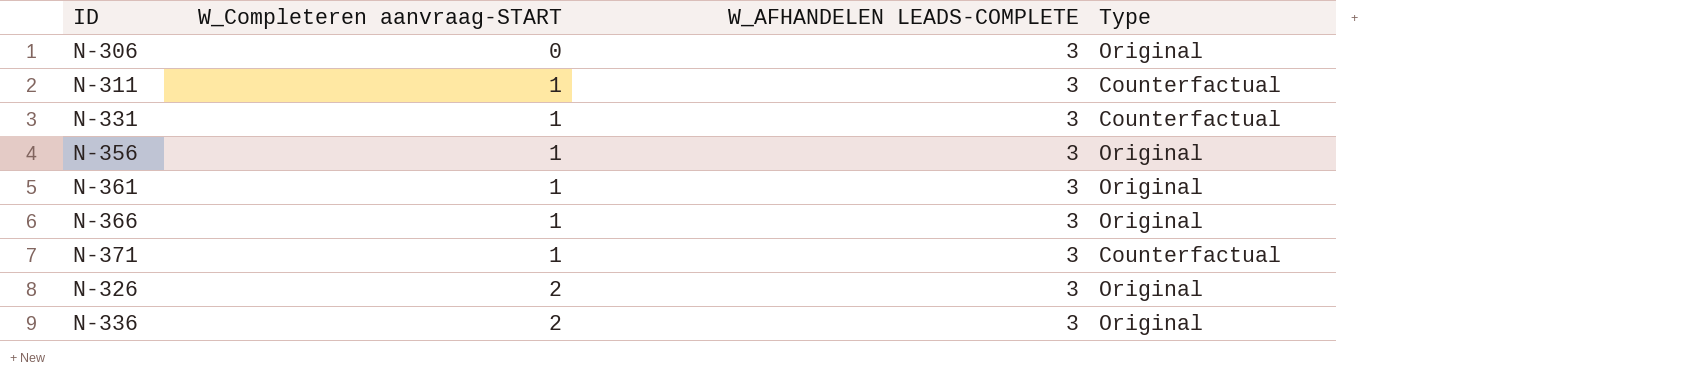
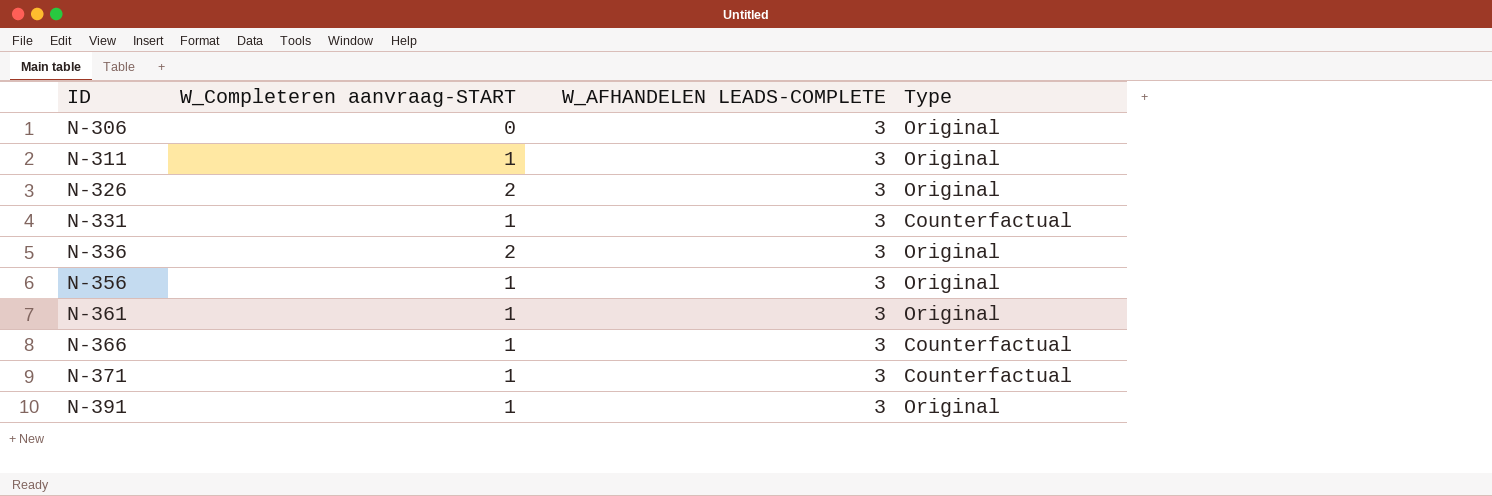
row order: W_Completeren aanvraag-START ascending -> ID ascending
N-311 | Type: Counterfactual -> Original
N-366 | Type: Original -> Counterfactual
row N-391: none -> 1 | 3 | Original

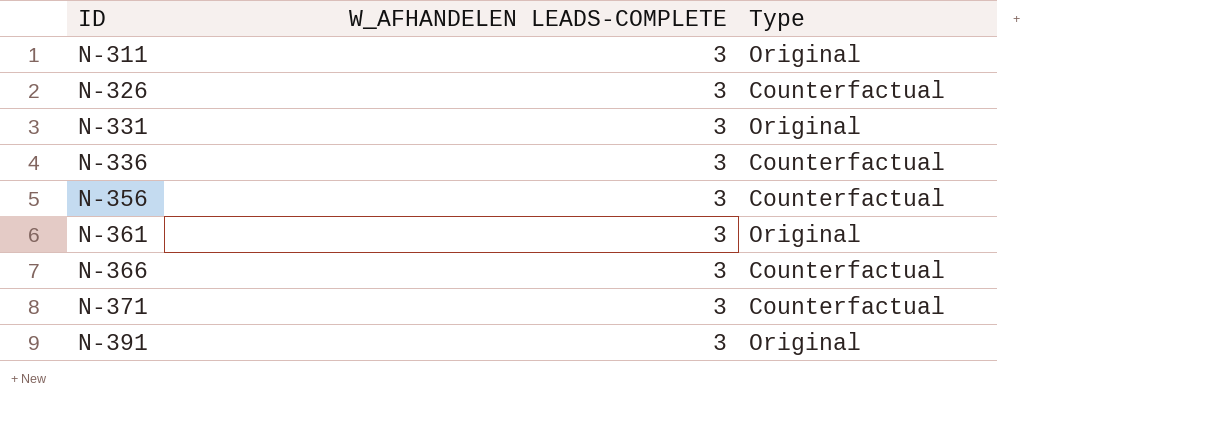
column W_Completeren aanvraag-START | position: 2 -> none
row N-306: 0 | 3 | Original -> none
N-326 | Type: Original -> Counterfactual
N-331 | Type: Counterfactual -> Original
N-336 | Type: Original -> Counterfactual
N-356 | Type: Original -> Counterfactual

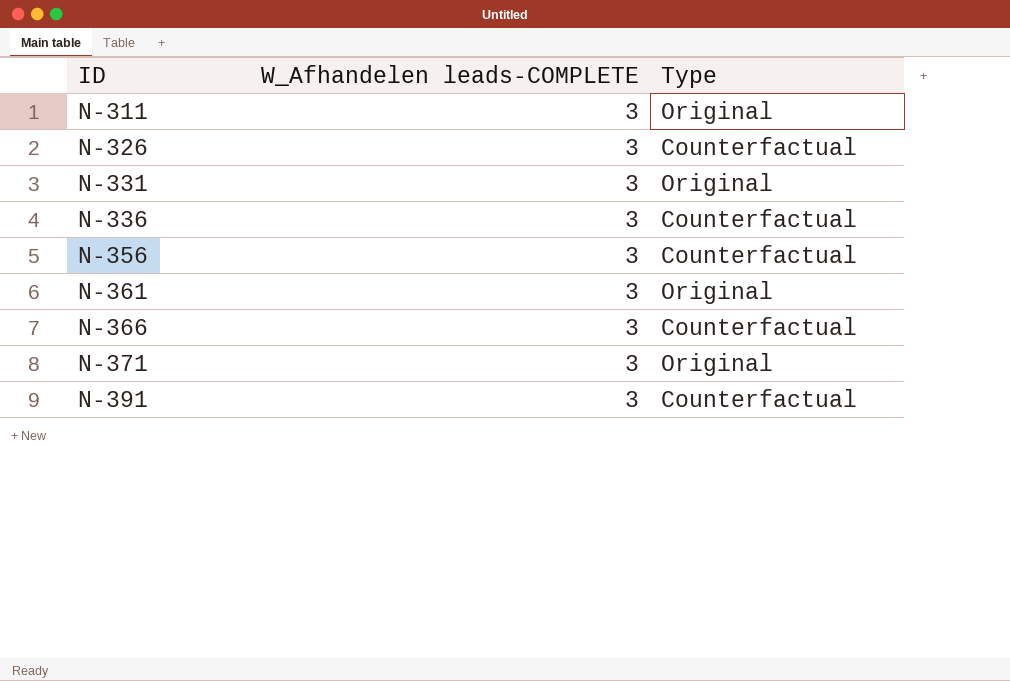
column name: W_AFHANDELEN LEADS-COMPLETE -> W_Afhandelen leads-COMPLETE
N-371 | Type: Counterfactual -> Original
N-391 | Type: Original -> Counterfactual

